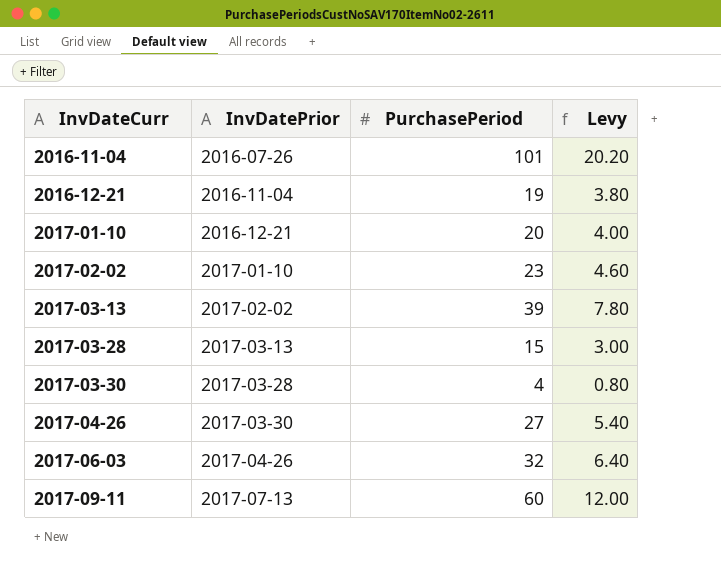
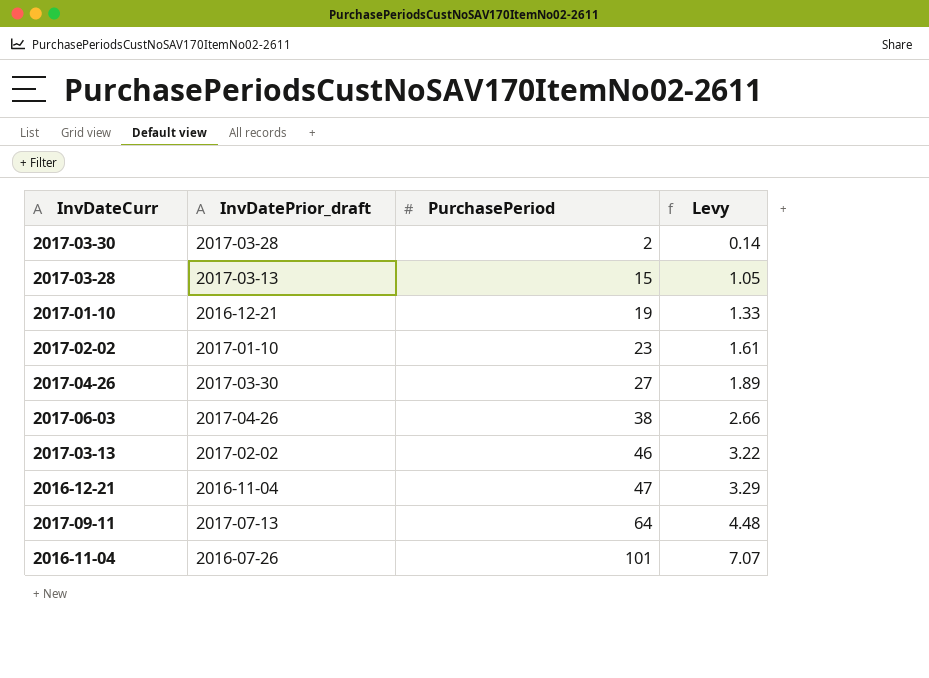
row order: InvDateCurr ascending -> PurchasePeriod ascending
column name: InvDatePrior -> InvDatePrior_draft
column Levy | formula: [PurchasePeriod] * 0.2 -> [PurchasePeriod] * 0.07
2017-03-30 | PurchasePeriod: 4 -> 2
2017-01-10 | PurchasePeriod: 20 -> 19
2017-06-03 | PurchasePeriod: 32 -> 38
2017-03-13 | PurchasePeriod: 39 -> 46
2016-12-21 | PurchasePeriod: 19 -> 47
2017-09-11 | PurchasePeriod: 60 -> 64

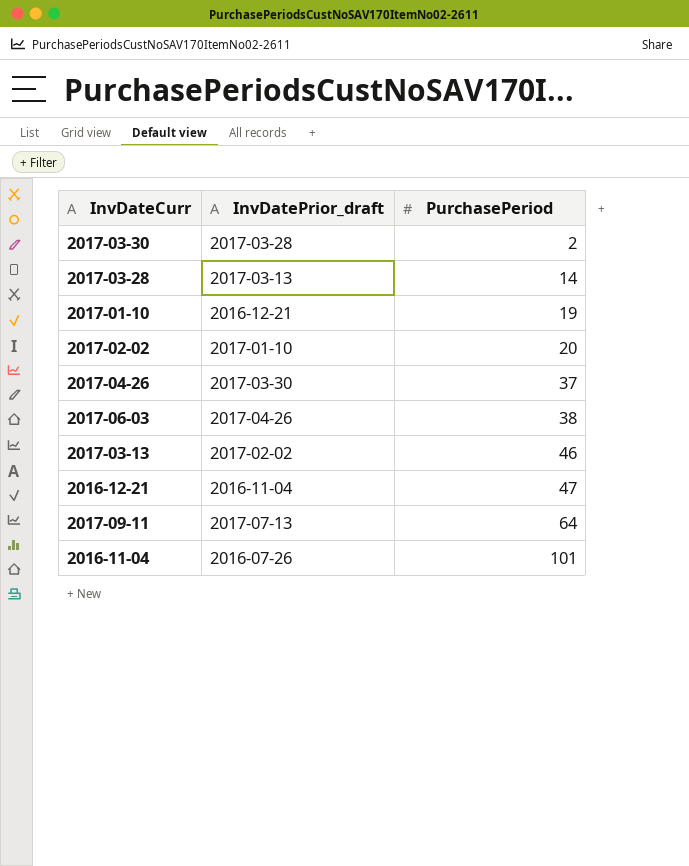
column Levy | formula: [PurchasePeriod] * 0.07 -> none
2017-03-28 | PurchasePeriod: 15 -> 14
2017-02-02 | PurchasePeriod: 23 -> 20
2017-04-26 | PurchasePeriod: 27 -> 37

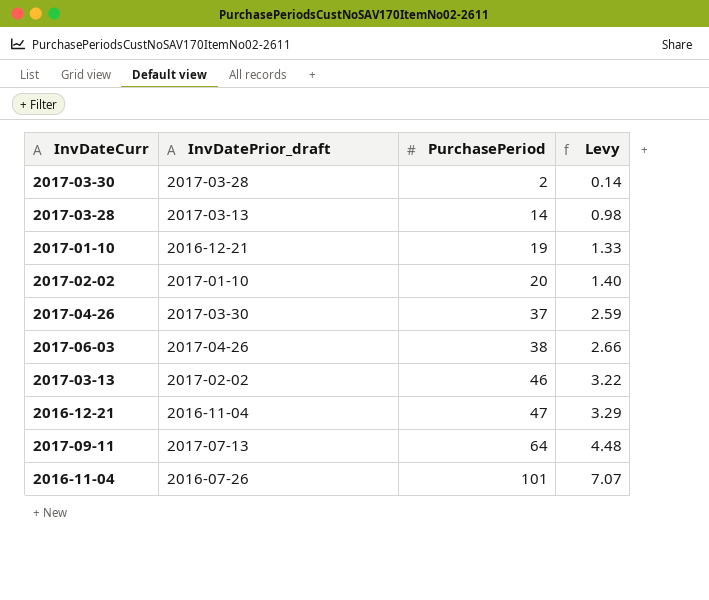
column Levy | formula: none -> [PurchasePeriod] * 0.07

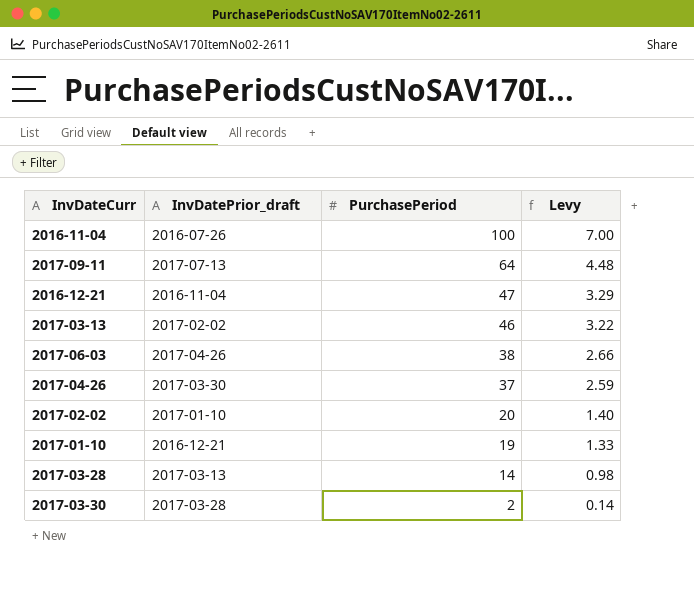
row order: PurchasePeriod ascending -> PurchasePeriod descending
2016-11-04 | PurchasePeriod: 101 -> 100
2016-11-04 | Levy: 7.07 -> 7.00

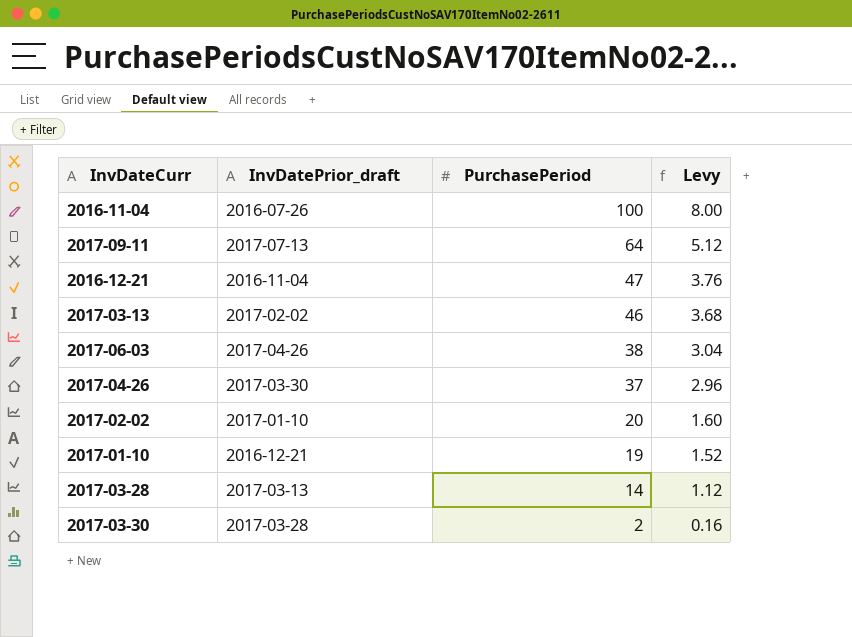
column Levy | formula: [PurchasePeriod] * 0.07 -> [PurchasePeriod] * 0.08

